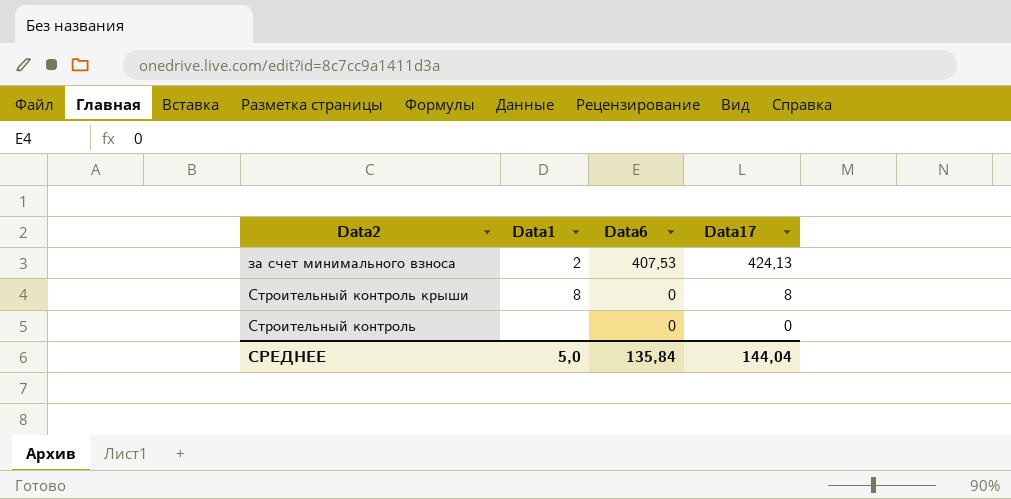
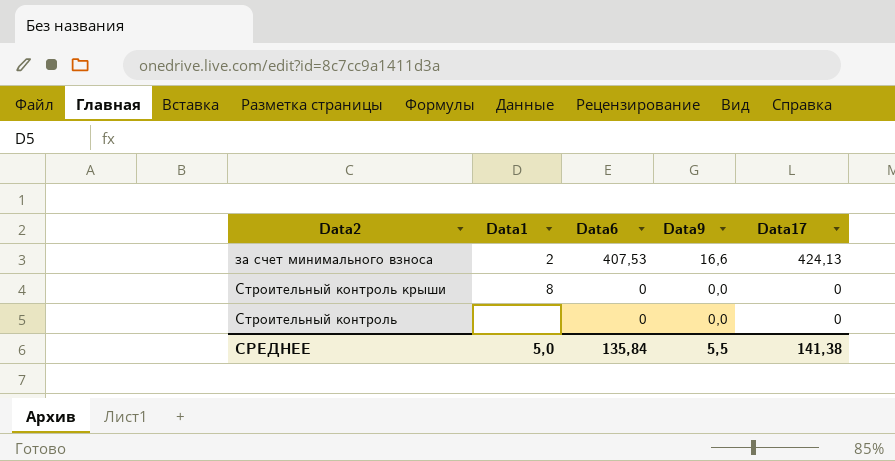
column Data9 | position: none -> 4
Строительный контроль крыши | Data17: 8 -> 0
СРЕДНЕЕ | Data17: 144,04 -> 141,38

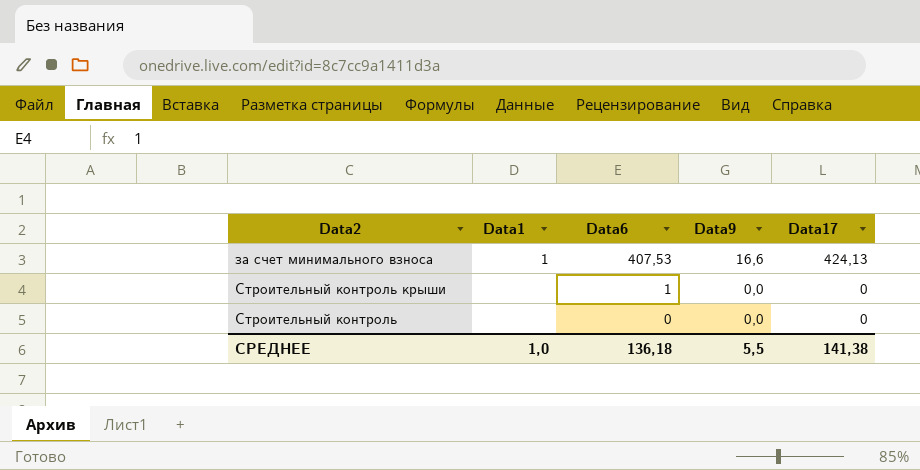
за счет минимального взноса | Data1: 2 -> 1
Строительный контроль крыши | Data1: 8 -> none
Строительный контроль крыши | Data6: 0 -> 1
СРЕДНЕЕ | Data1: 5,0 -> 1,0
СРЕДНЕЕ | Data6: 135,84 -> 136,18

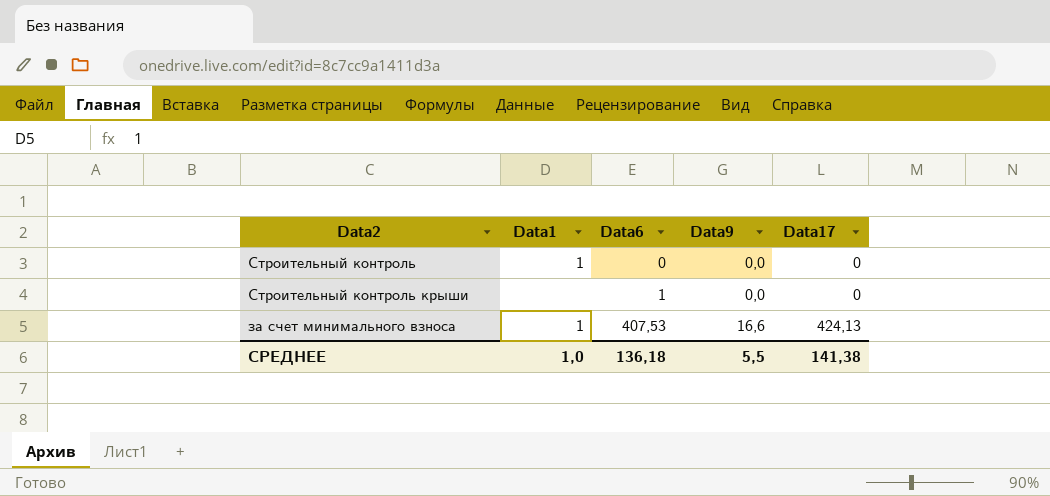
row order: Data6 descending -> Data6 ascending
Строительный контроль | Data1: none -> 1

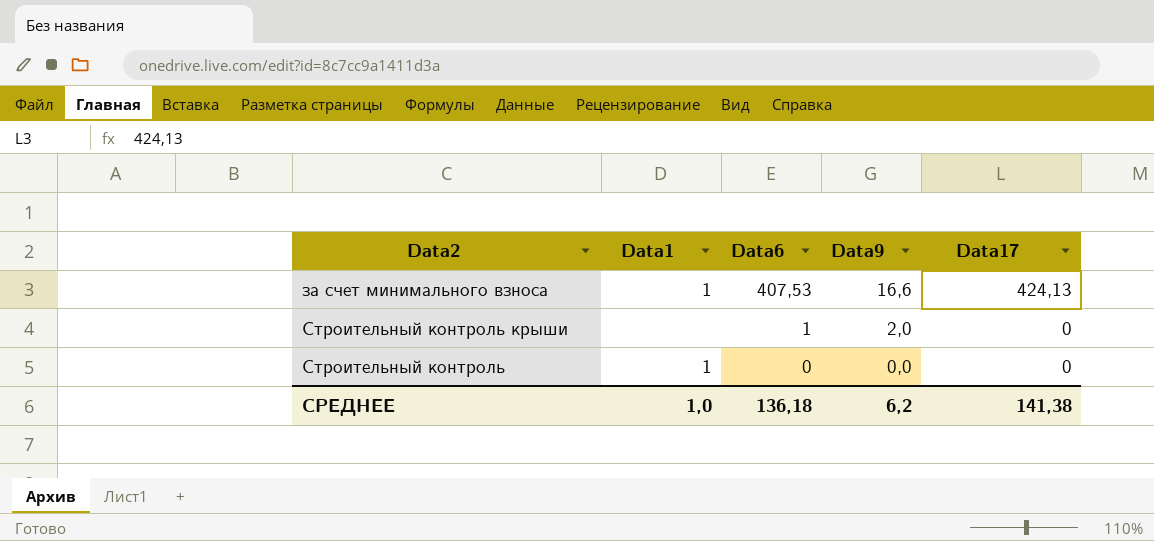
row order: Data6 ascending -> Data6 descending
Строительный контроль крыши | Data9: 0,0 -> 2,0
СРЕДНЕЕ | Data9: 5,5 -> 6,2

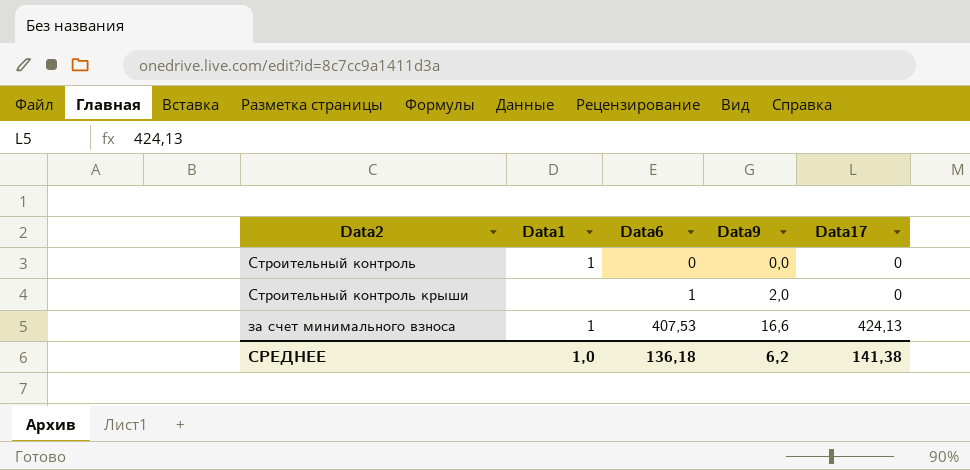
row order: Data6 descending -> Data6 ascending

